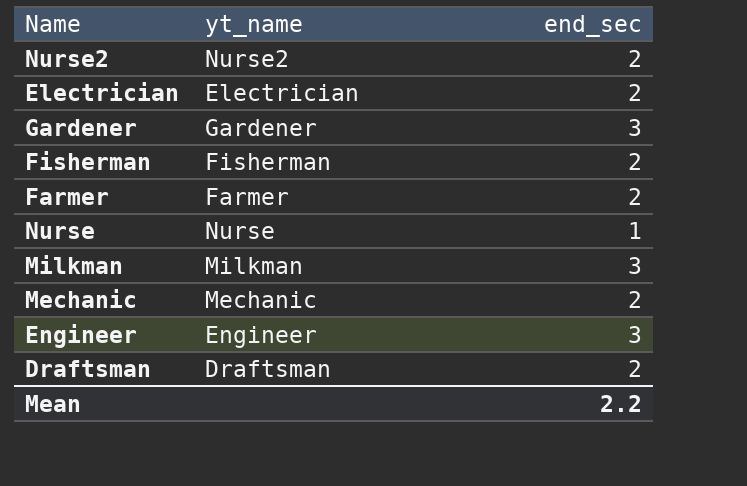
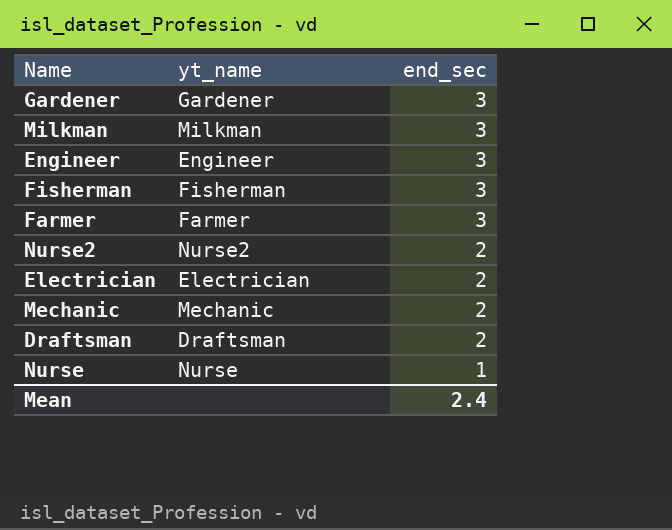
row order: none -> end_sec descending
Fisherman | end_sec: 2 -> 3
Farmer | end_sec: 2 -> 3
Mean | end_sec: 2.2 -> 2.4

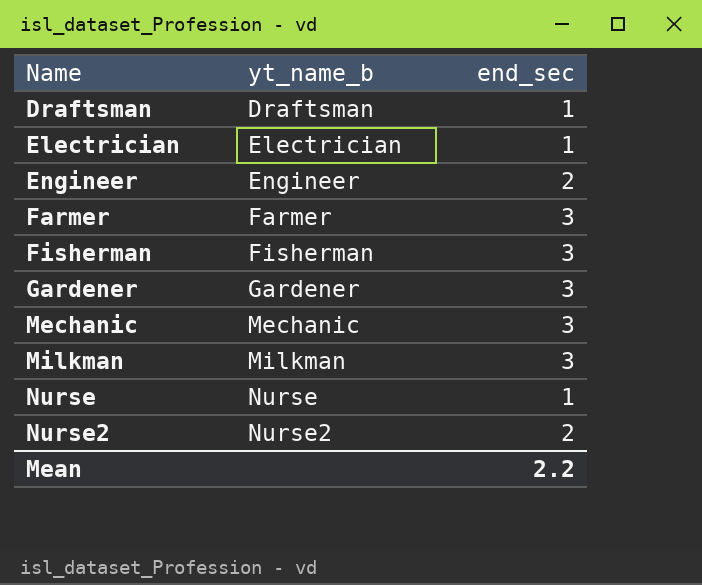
row order: end_sec descending -> Name ascending
column name: yt_name -> yt_name_b
Draftsman | end_sec: 2 -> 1
Electrician | end_sec: 2 -> 1
Engineer | end_sec: 3 -> 2
Mechanic | end_sec: 2 -> 3
Mean | end_sec: 2.4 -> 2.2

